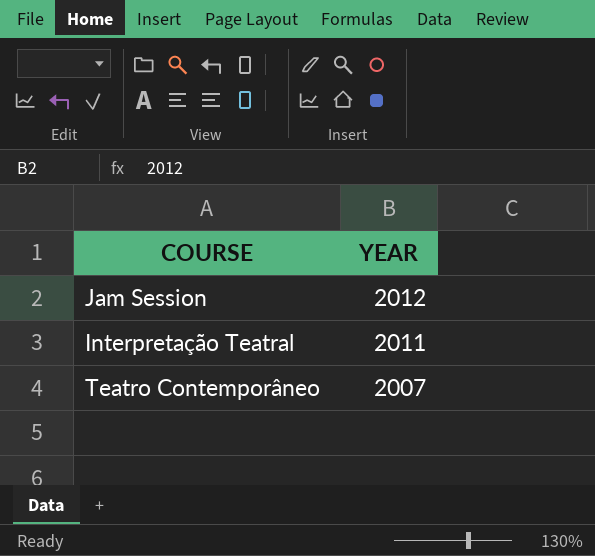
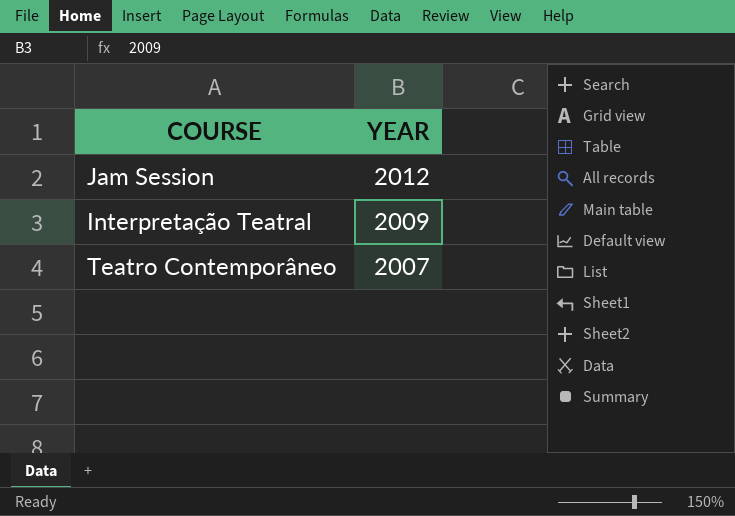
Interpretação Teatral | YEAR: 2011 -> 2009

